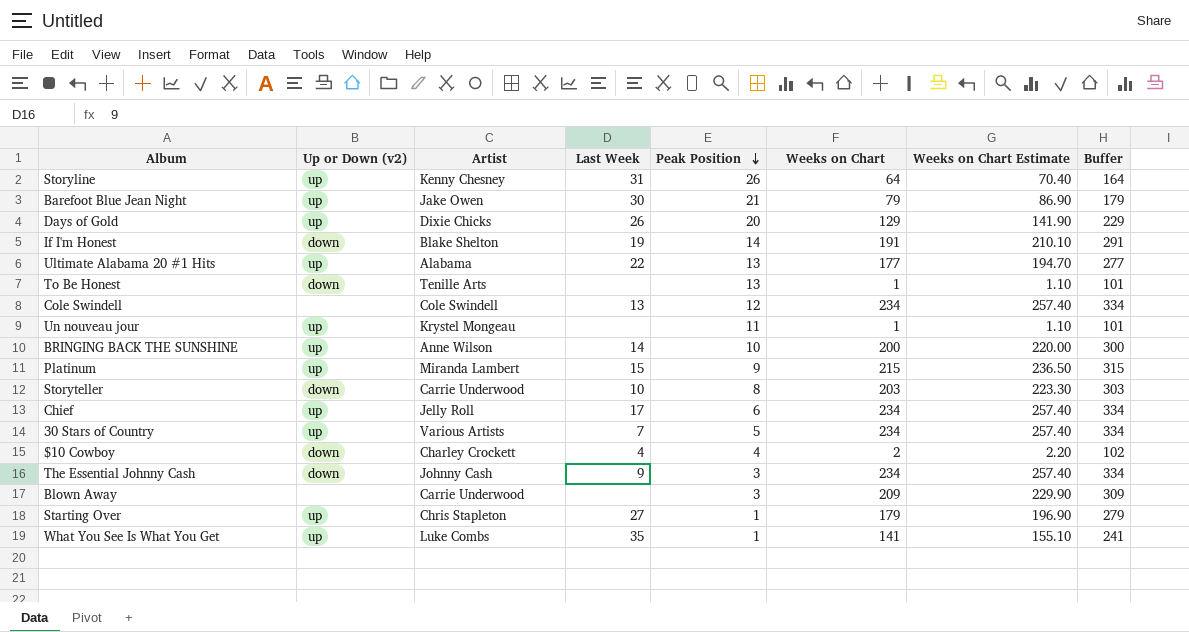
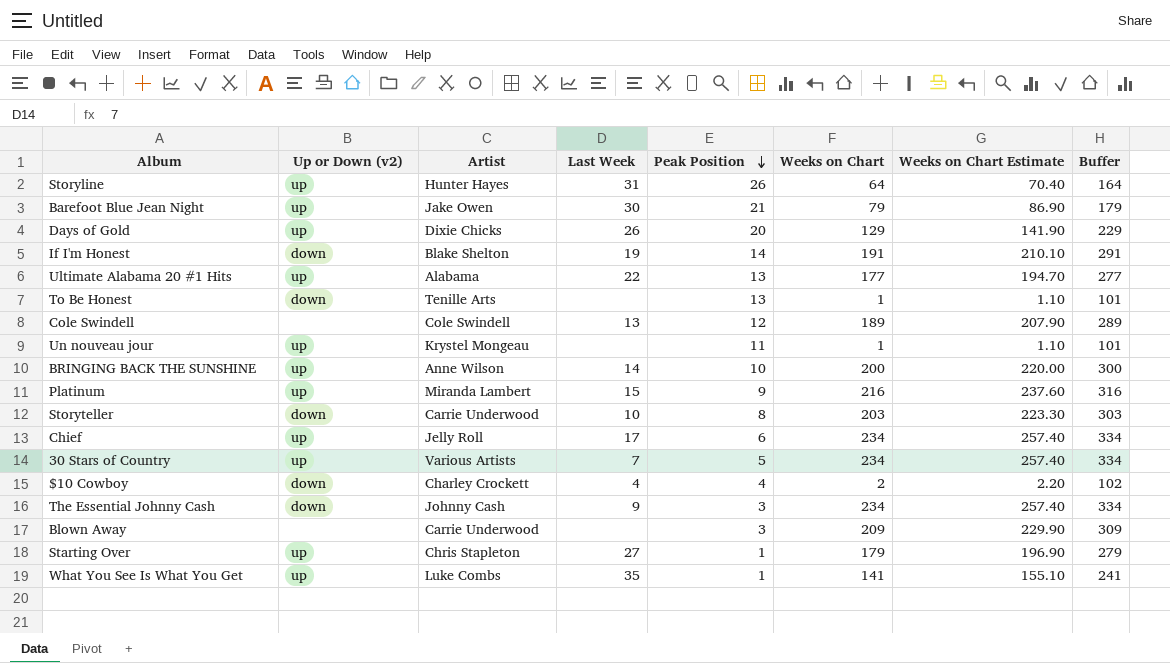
Storyline | Artist: Kenny Chesney -> Hunter Hayes
Cole Swindell | Weeks on Chart: 234 -> 189
Cole Swindell | Weeks on Chart Estimate: 257.40 -> 207.90
Cole Swindell | Buffer: 334 -> 289
Platinum | Weeks on Chart: 215 -> 216
Platinum | Weeks on Chart Estimate: 236.50 -> 237.60
Platinum | Buffer: 315 -> 316

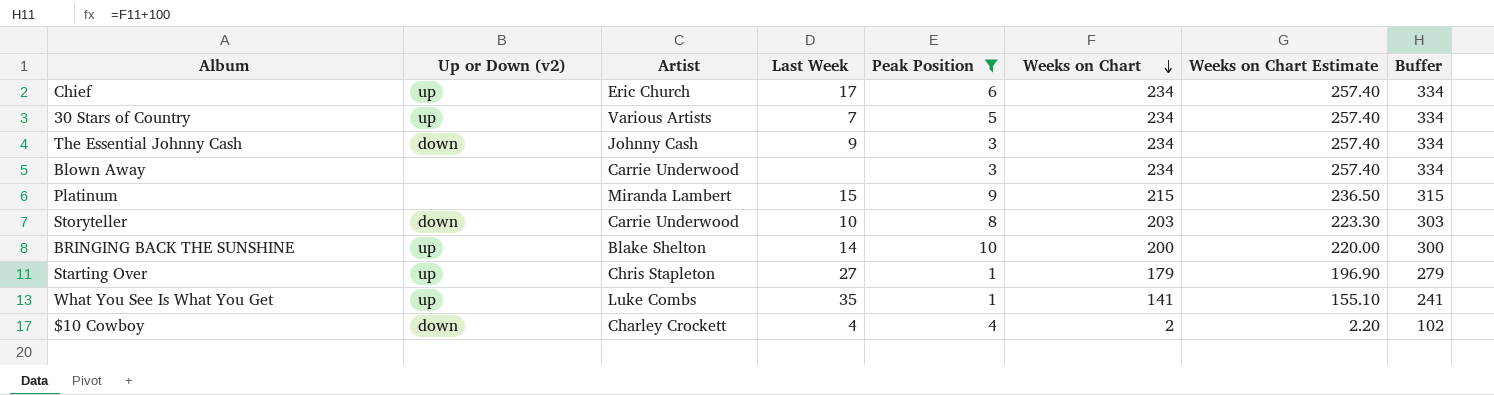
filter: none -> Peak Position <= 10
row order: Peak Position descending -> Weeks on Chart descending
Chief | Artist: Jelly Roll -> Eric Church
Blown Away | Weeks on Chart: 209 -> 234
Blown Away | Weeks on Chart Estimate: 229.90 -> 257.40
Blown Away | Buffer: 309 -> 334
Platinum | Up or Down (v2): up -> none
Platinum | Weeks on Chart: 216 -> 215
Platinum | Weeks on Chart Estimate: 237.60 -> 236.50
Platinum | Buffer: 316 -> 315
BRINGING BACK THE SUNSHINE | Artist: Anne Wilson -> Blake Shelton

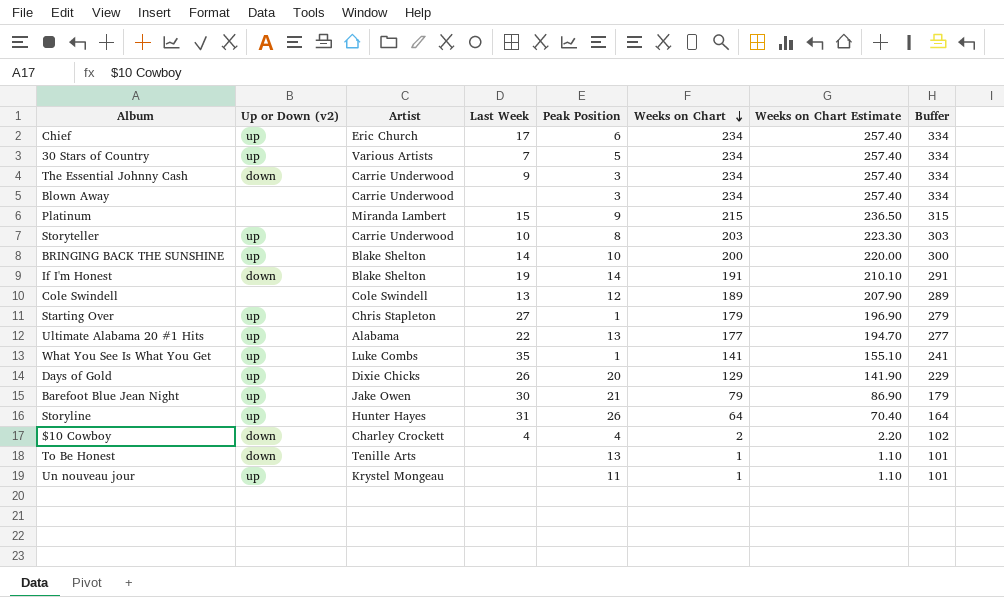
filter: Peak Position <= 10 -> none
The Essential Johnny Cash | Artist: Johnny Cash -> Carrie Underwood
Storyteller | Up or Down (v2): down -> up

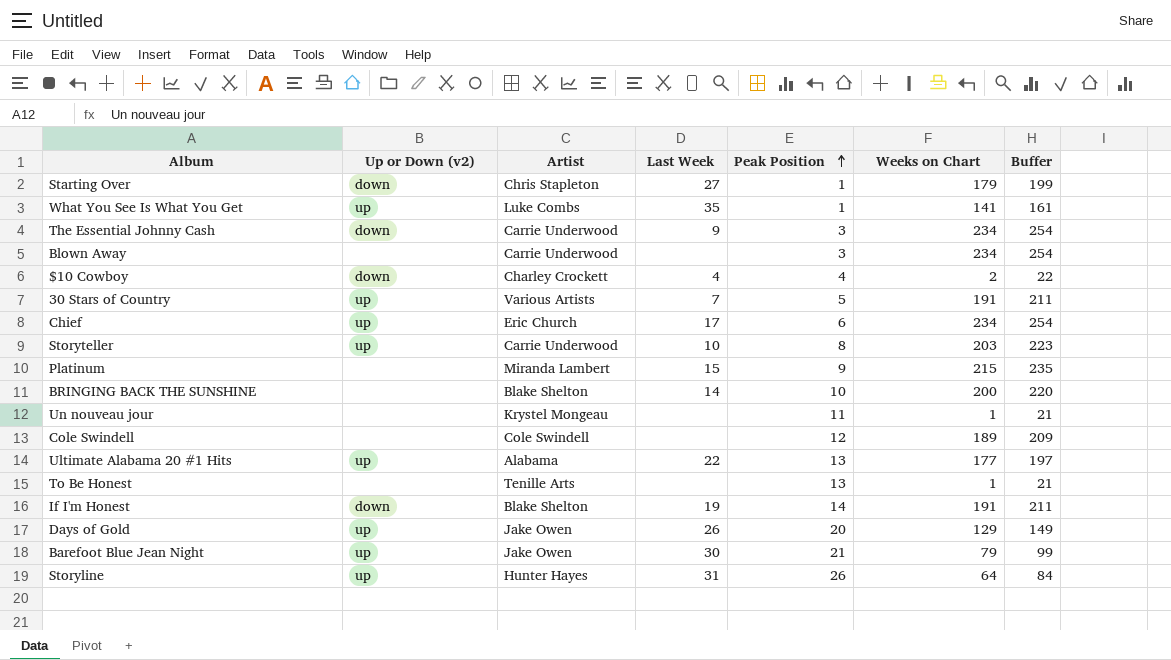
row order: Weeks on Chart descending -> Peak Position ascending
column Weeks on Chart Estimate | formula: [Weeks on Chart] * 1.1 -> none
column Buffer | formula: [Weeks on Chart] + 100 -> [Weeks on Chart] + 20
Starting Over | Up or Down (v2): up -> down
30 Stars of Country | Weeks on Chart: 234 -> 191
BRINGING BACK THE SUNSHINE | Up or Down (v2): up -> none
Un nouveau jour | Up or Down (v2): up -> none
Cole Swindell | Last Week: 13 -> none
To Be Honest | Up or Down (v2): down -> none
Days of Gold | Artist: Dixie Chicks -> Jake Owen

